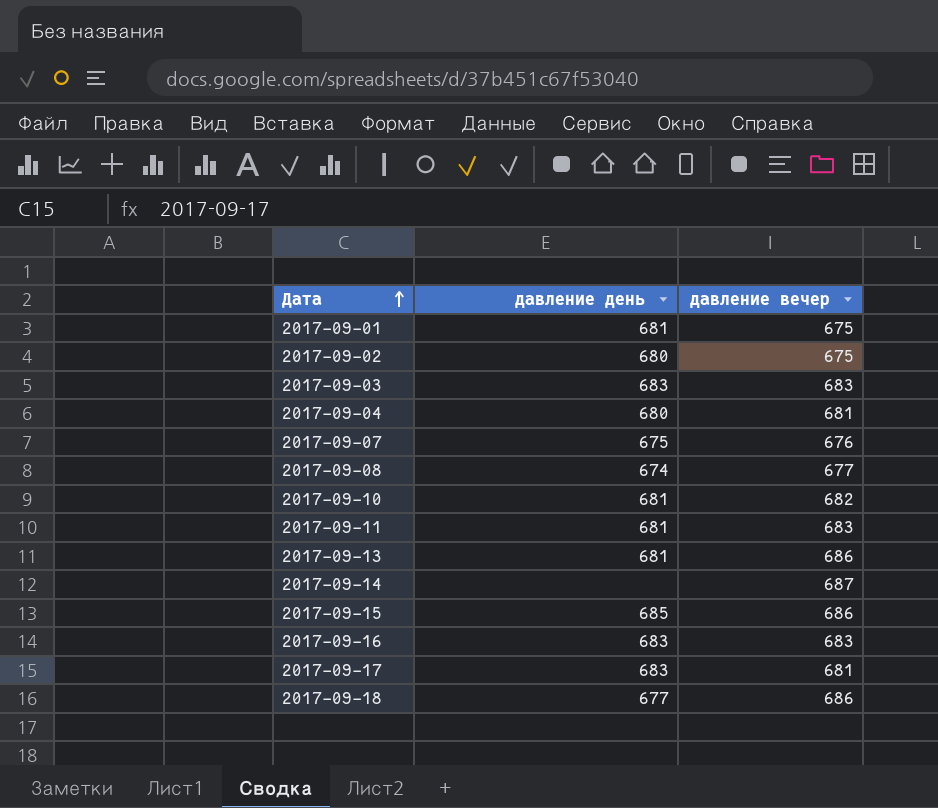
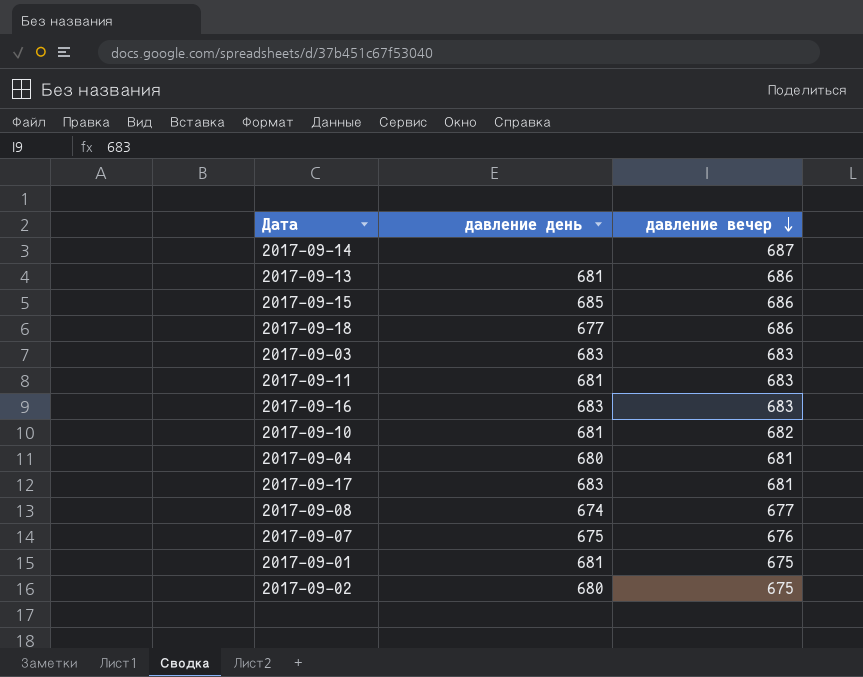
row order: Дата ascending -> давление вечер descending

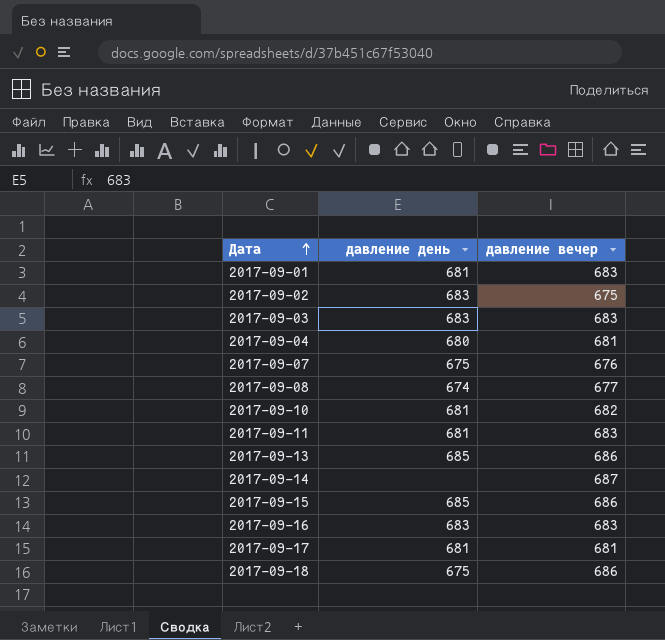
row order: давление вечер descending -> Дата ascending
2017-09-01 | давление вечер: 675 -> 683
2017-09-02 | давление день: 680 -> 683
2017-09-13 | давление день: 681 -> 685
2017-09-17 | давление день: 683 -> 681
2017-09-18 | давление день: 677 -> 675

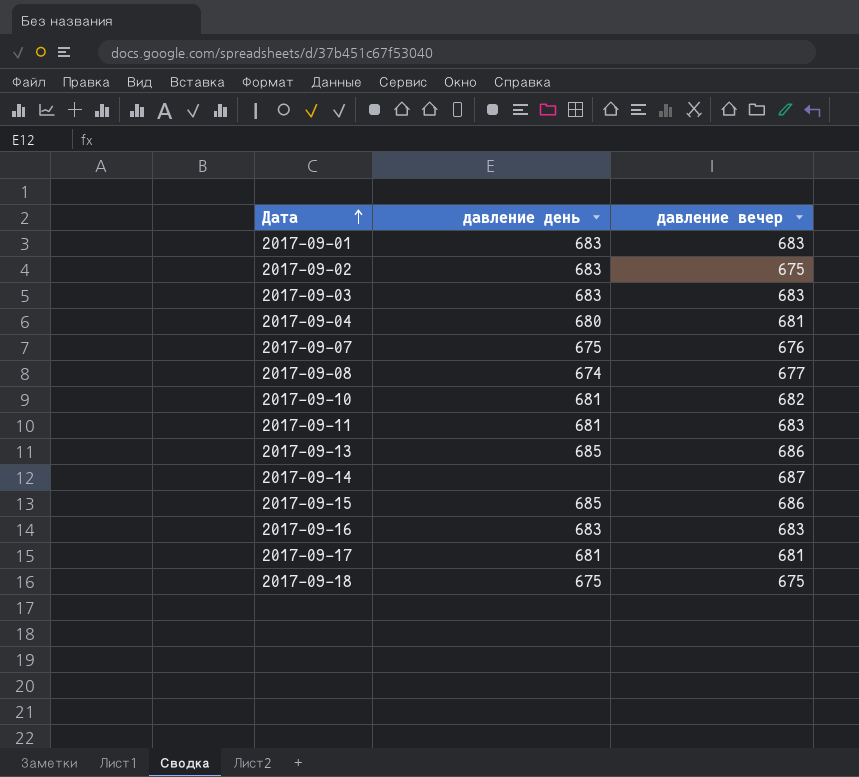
2017-09-01 | давление день: 681 -> 683
2017-09-18 | давление вечер: 686 -> 675

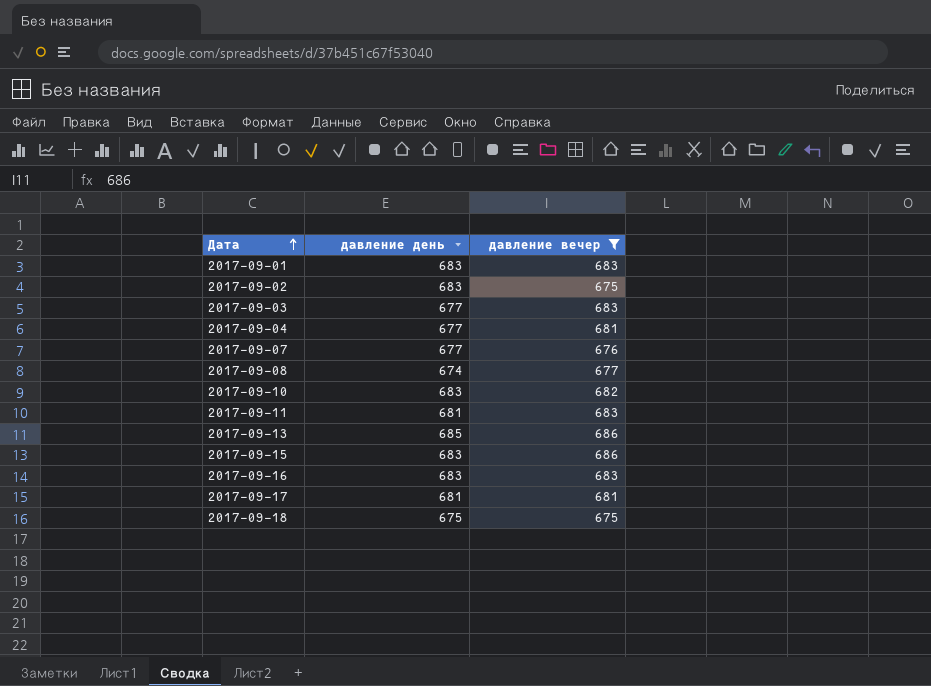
filter: none -> давление вечер != 687
2017-09-03 | давление день: 683 -> 677
2017-09-04 | давление день: 680 -> 677
2017-09-07 | давление день: 675 -> 677
2017-09-10 | давление день: 681 -> 683
2017-09-15 | давление день: 685 -> 683

